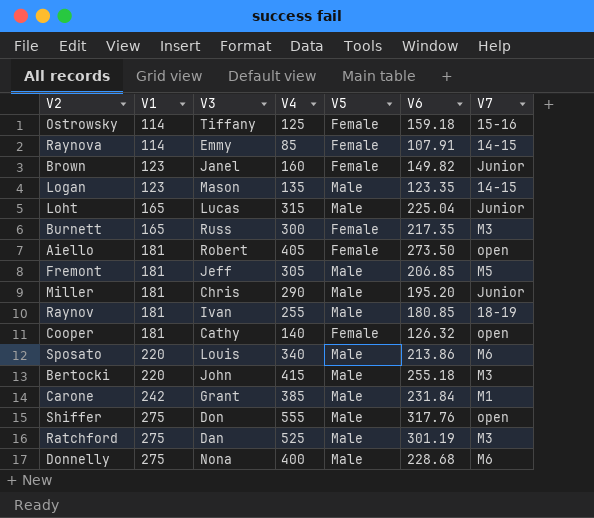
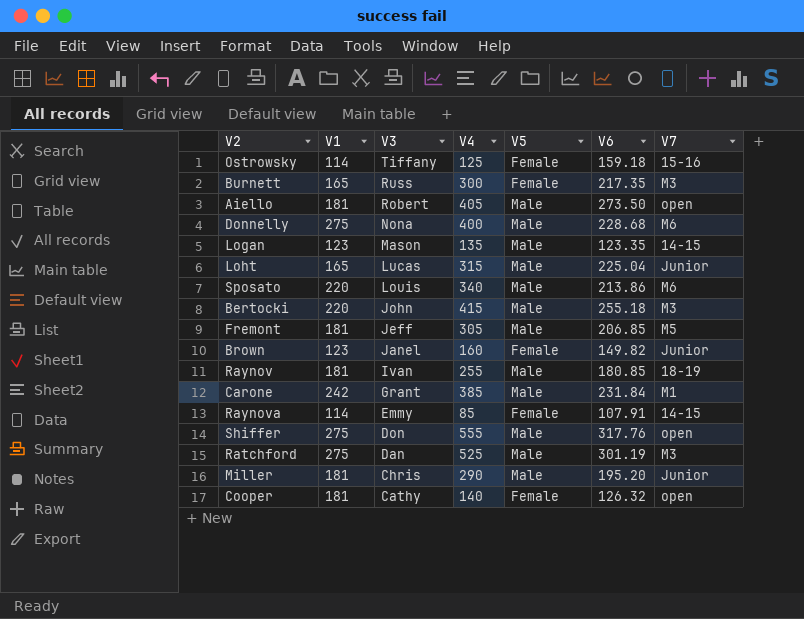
row order: V1 ascending -> V3 descending
Aiello | V5: Female -> Male

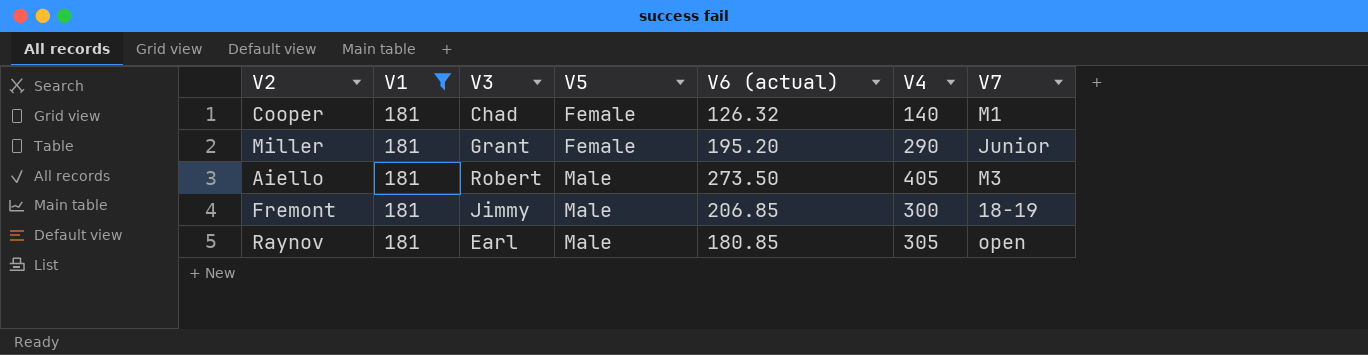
filter: none -> V1 = 181
row order: V3 descending -> V5 ascending
column name: V6 -> V6 (actual)
column V4 | position: 4 -> 6
Cooper | V3: Cathy -> Chad
Cooper | V7: open -> M1
Miller | V3: Chris -> Grant
Miller | V5: Male -> Female
Aiello | V7: open -> M3
Fremont | V3: Jeff -> Jimmy
Fremont | V4: 305 -> 300
Fremont | V7: M5 -> 18-19
Raynov | V3: Ivan -> Earl
Raynov | V4: 255 -> 305
Raynov | V7: 18-19 -> open

